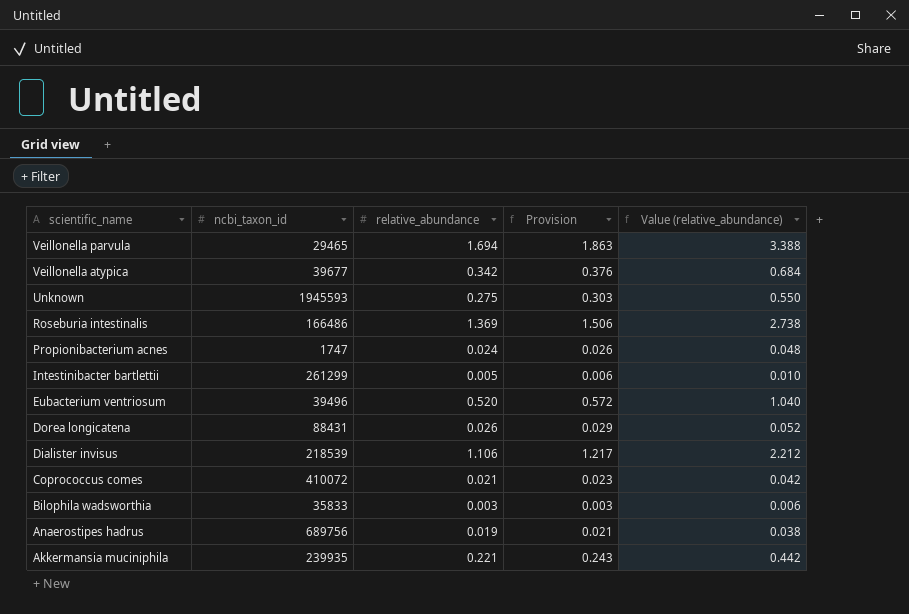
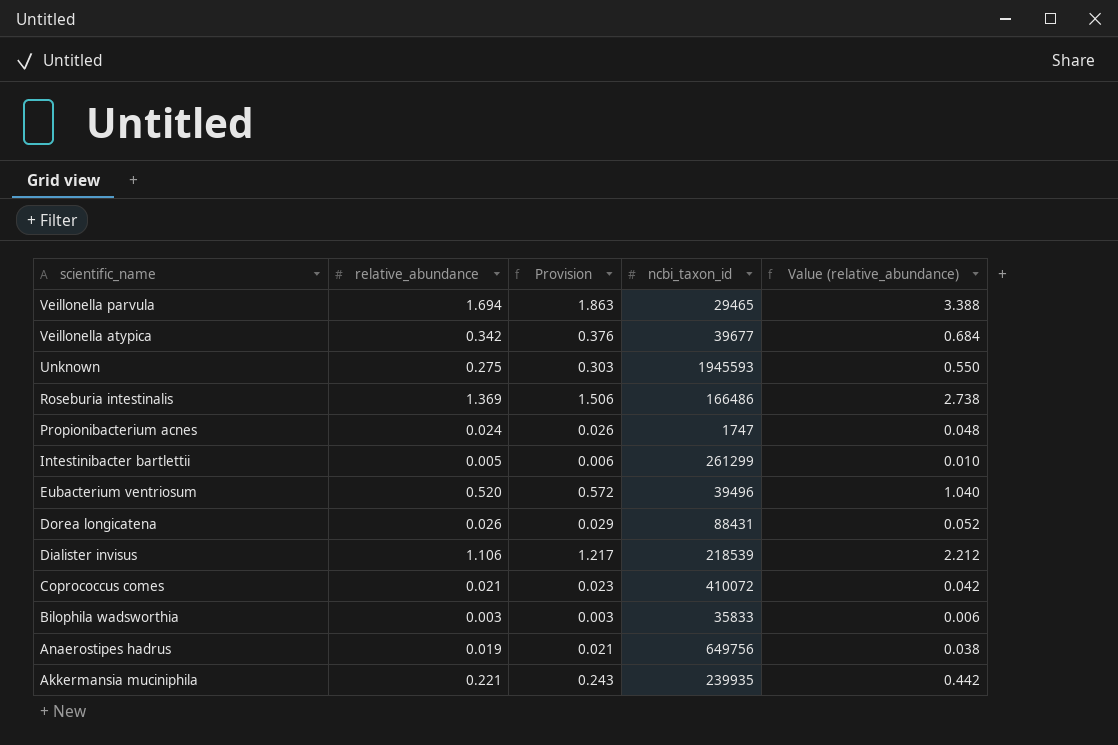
column ncbi_taxon_id | position: 2 -> 4
Anaerostipes hadrus | ncbi_taxon_id: 689756 -> 649756

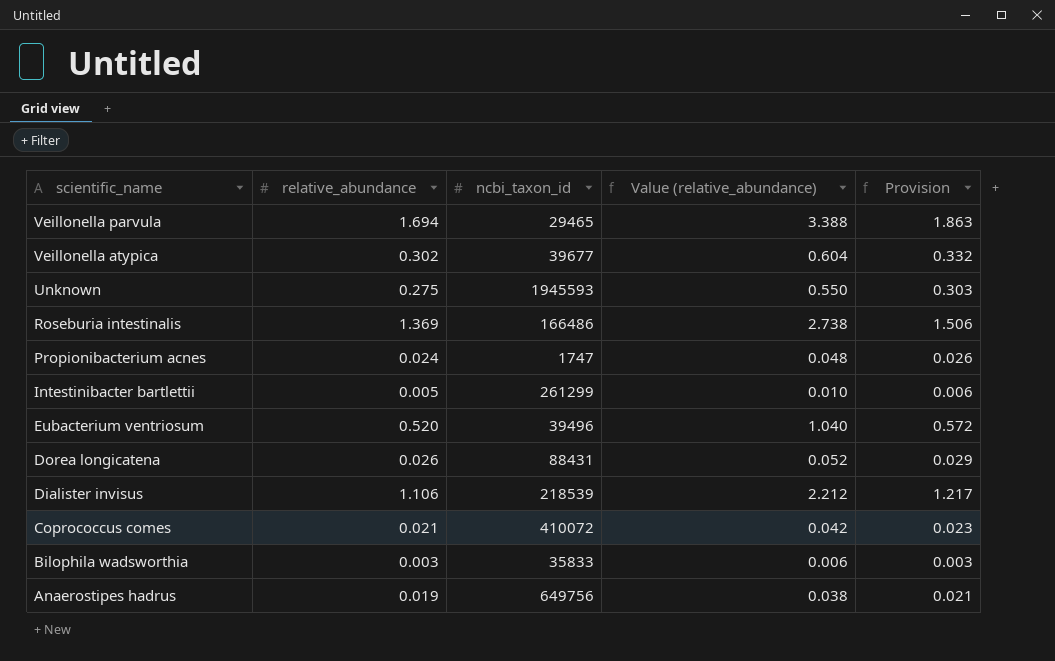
column Provision | position: 3 -> 5
row Akkermansia muciniphila: 0.221 | 0.243 | 239935 | 0.442 -> none
Veillonella atypica | relative_abundance: 0.342 -> 0.302
Veillonella atypica | Value (relative_abundance): 0.684 -> 0.604
Veillonella atypica | Provision: 0.376 -> 0.332

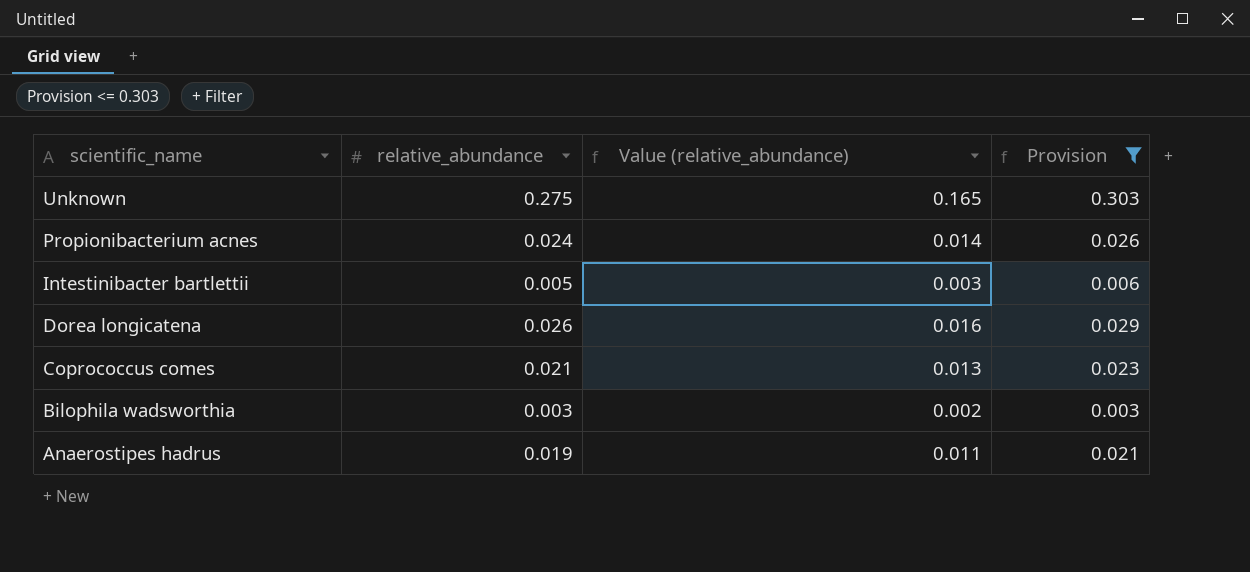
filter: none -> Provision <= 0.303
column ncbi_taxon_id | position: 3 -> none
column Value (relative_abundance) | formula: [relative_abundance] * 2 -> [relative_abundance] * 0.6

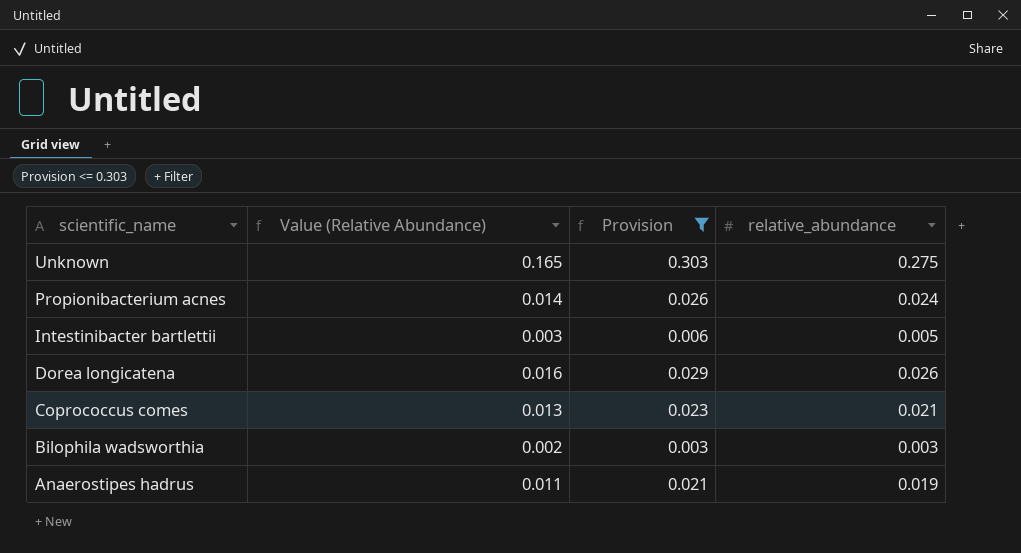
column name: Value (relative_abundance) -> Value (Relative Abundance)
column relative_abundance | position: 2 -> 4

